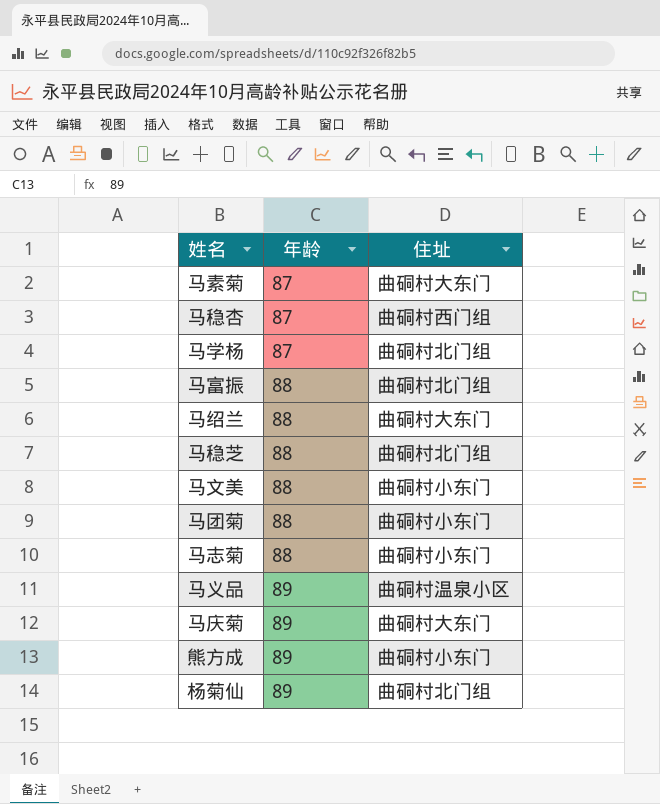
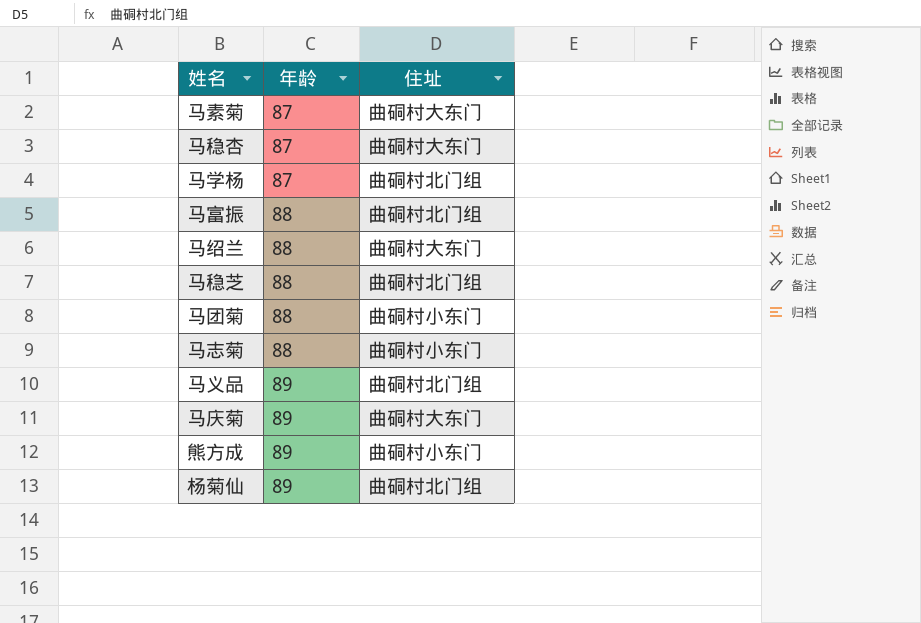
row 马文美: 88 | 曲硐村小东门 -> none
马稳杏 | 住址: 曲硐村西门组 -> 曲硐村大东门
马义品 | 住址: 曲硐村温泉小区 -> 曲硐村北门组

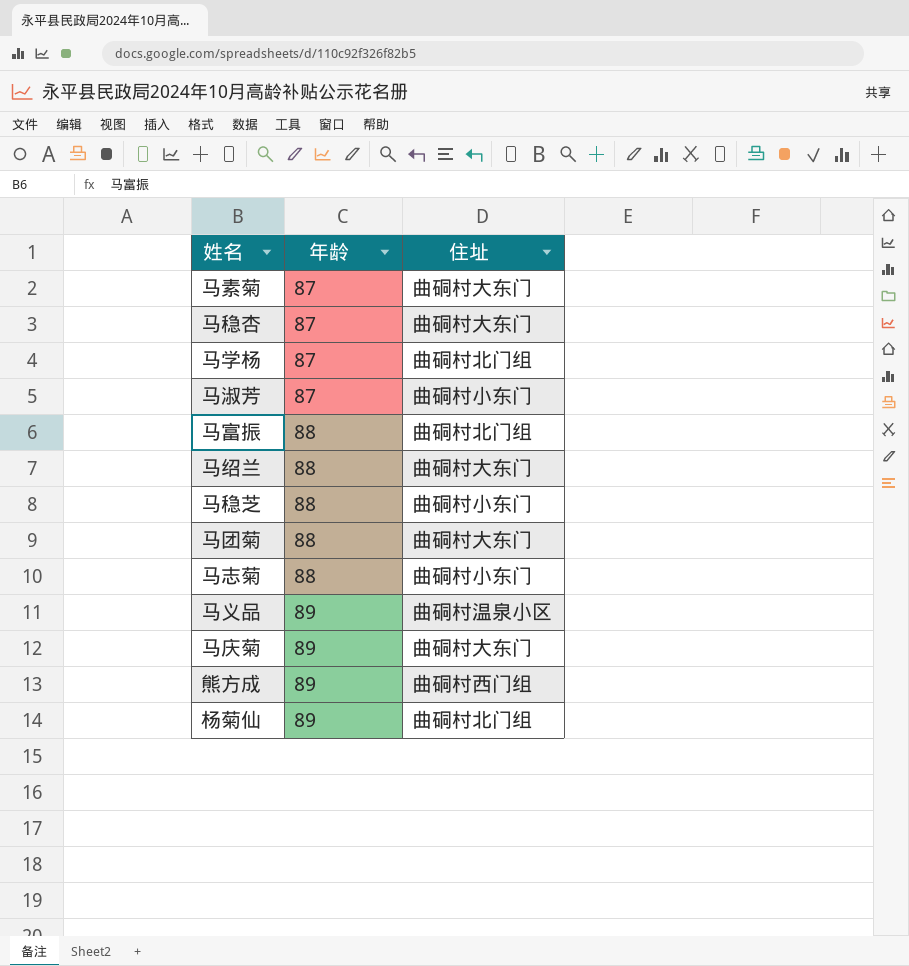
row 马淑芳: none -> 87 | 曲硐村小东门
马稳芝 | 住址: 曲硐村北门组 -> 曲硐村小东门
马团菊 | 住址: 曲硐村小东门 -> 曲硐村大东门
马义品 | 住址: 曲硐村北门组 -> 曲硐村温泉小区
熊方成 | 住址: 曲硐村小东门 -> 曲硐村西门组

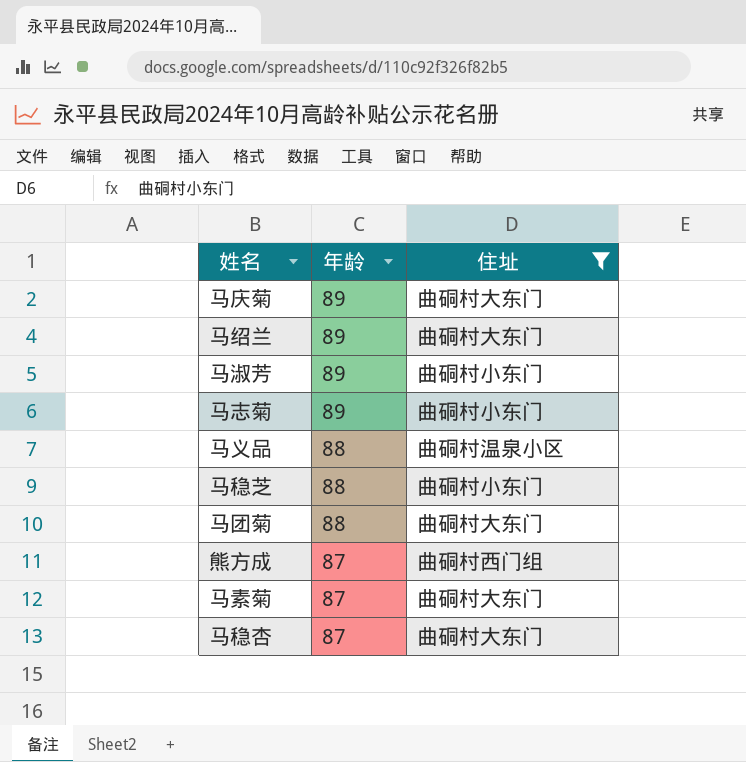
filter: none -> 住址 != 曲硐村北门组
row order: 年龄 ascending -> 年龄 descending
马绍兰 | 年龄: 88 -> 89
马淑芳 | 年龄: 87 -> 89
马志菊 | 年龄: 88 -> 89
马义品 | 年龄: 89 -> 88
熊方成 | 年龄: 89 -> 87

